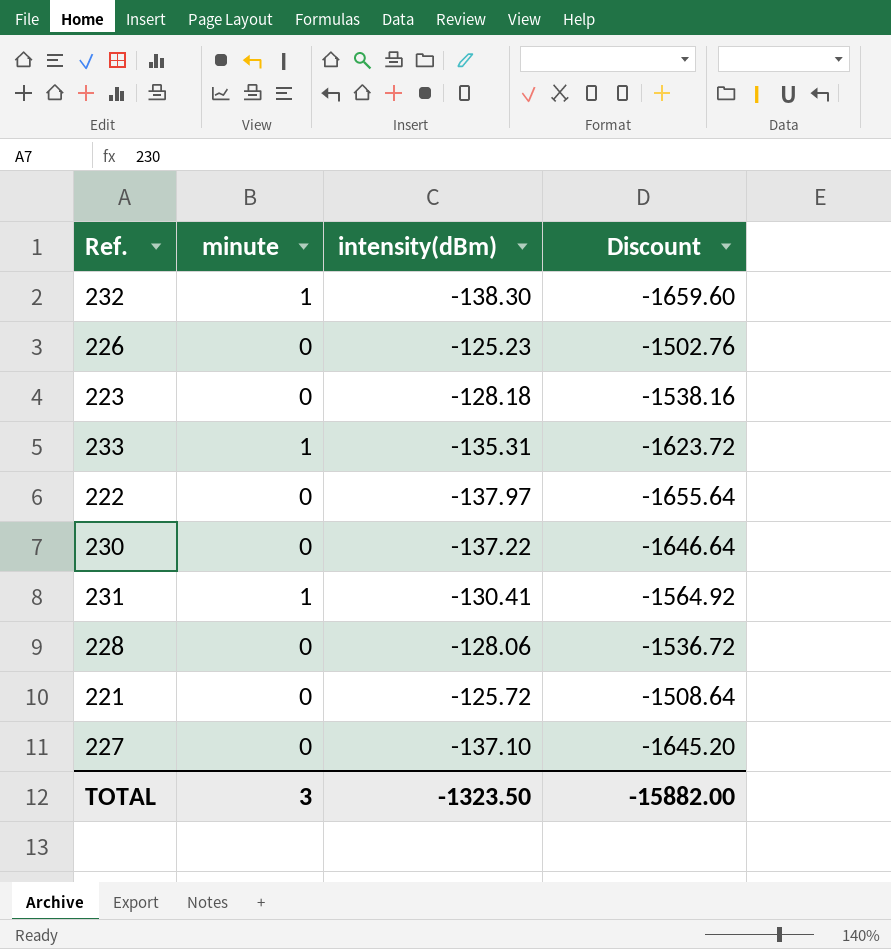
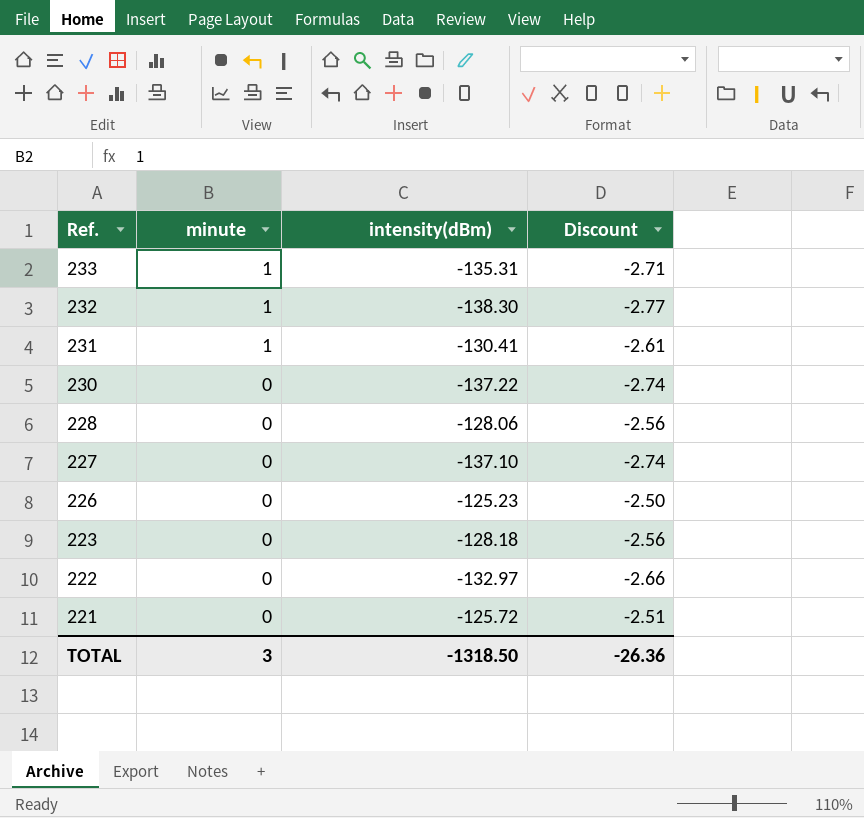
row order: none -> Ref. descending
column Discount | formula: [intensity(dBm)] * 12 -> [intensity(dBm)] * 0.02
222 | intensity(dBm): -137.97 -> -132.97
TOTAL | intensity(dBm): -1323.50 -> -1318.50
TOTAL | Discount: -15882.00 -> -26.36

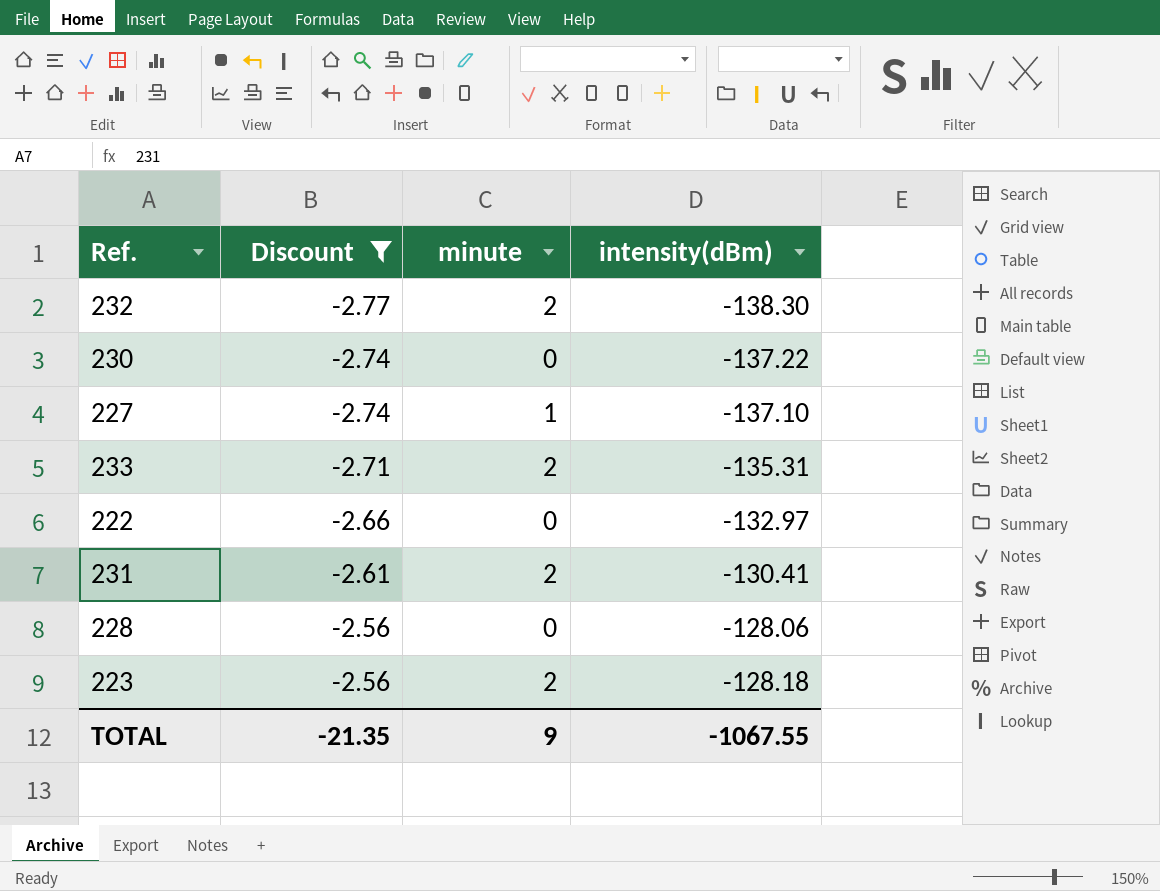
filter: none -> Discount <= -2.56
row order: Ref. descending -> Discount ascending
column Discount | position: 4 -> 2
232 | minute: 1 -> 2
227 | minute: 0 -> 1
233 | minute: 1 -> 2
231 | minute: 1 -> 2
223 | minute: 0 -> 2
TOTAL | Discount: -26.36 -> -21.35
TOTAL | minute: 3 -> 9
TOTAL | intensity(dBm): -1318.50 -> -1067.55

